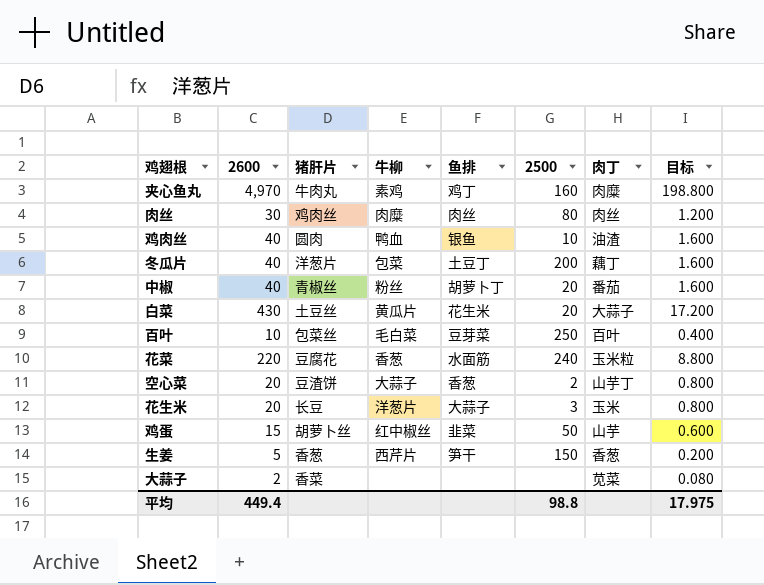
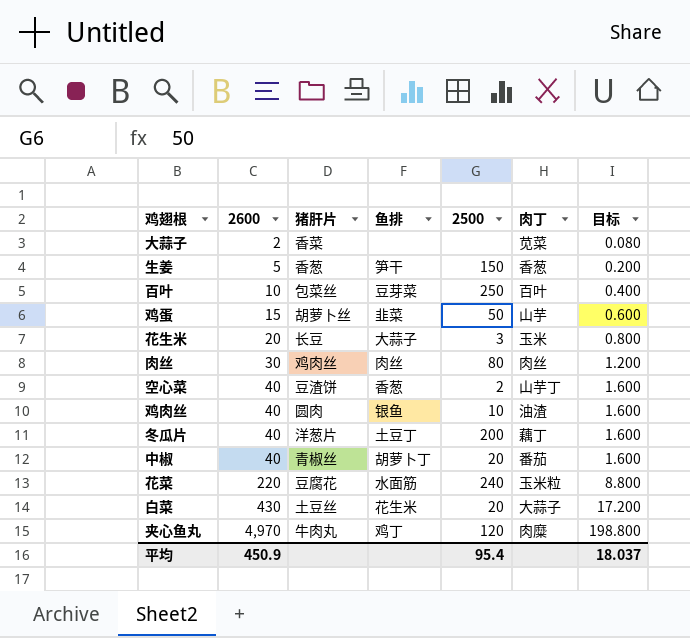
row order: none -> 2600 ascending
column 牛柳 | position: 4 -> none
空心菜 | 2600: 20 -> 40
空心菜 | 目标: 0.800 -> 1.600
夹心鱼丸 | 2500: 160 -> 120
平均 | 2600: 449.4 -> 450.9
平均 | 2500: 98.8 -> 95.4
平均 | 目标: 17.975 -> 18.037

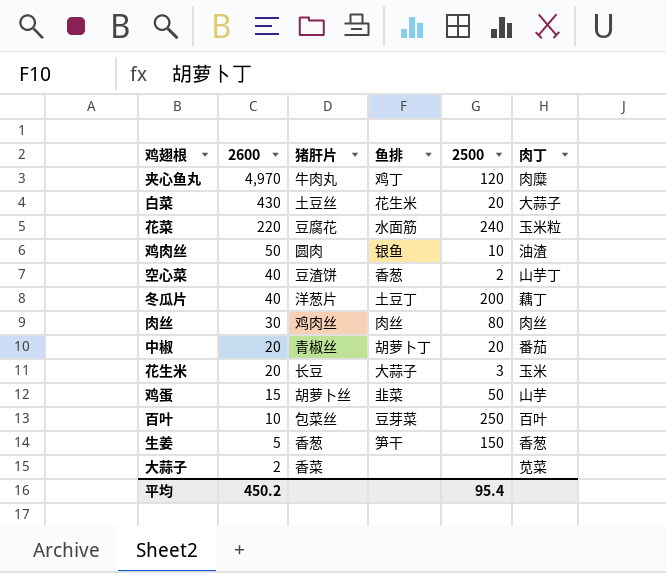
row order: 2600 ascending -> 2600 descending
column 目标 | formula: [2600] * 0.04 -> none
鸡肉丝 | 2600: 40 -> 50
中椒 | 2600: 40 -> 20
平均 | 2600: 450.9 -> 450.2

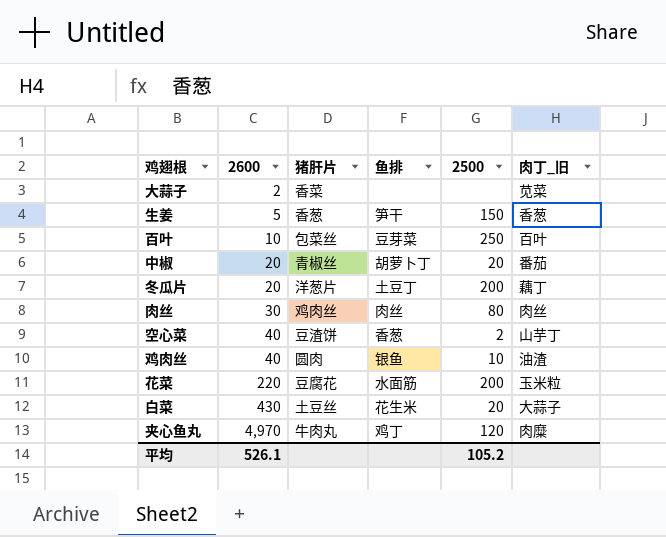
row order: 2600 descending -> 2600 ascending
column name: 肉丁 -> 肉丁_旧
row 花生米: 20 | 长豆 | 大蒜子 | 3 | 玉米 -> none
row 鸡蛋: 15 | 胡萝卜丝 | 韭菜 | 50 | 山芋 -> none
冬瓜片 | 2600: 40 -> 20
鸡肉丝 | 2600: 50 -> 40
花菜 | 2500: 240 -> 200
平均 | 2600: 450.2 -> 526.1
平均 | 2500: 95.4 -> 105.2

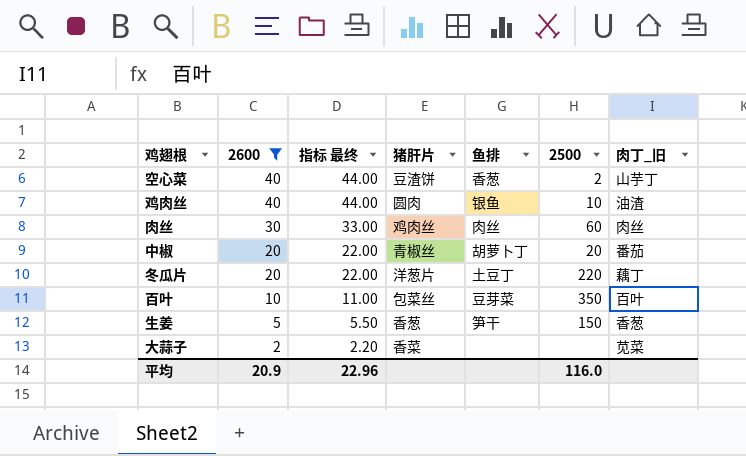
filter: none -> 2600 <= 40
row order: 2600 ascending -> 2600 descending
column 指标 最终 | formula: none -> [2600] * 1.1
肉丝 | 2500: 80 -> 60
冬瓜片 | 2500: 200 -> 220
百叶 | 2500: 250 -> 350
平均 | 2600: 526.1 -> 20.9
平均 | 2500: 105.2 -> 116.0

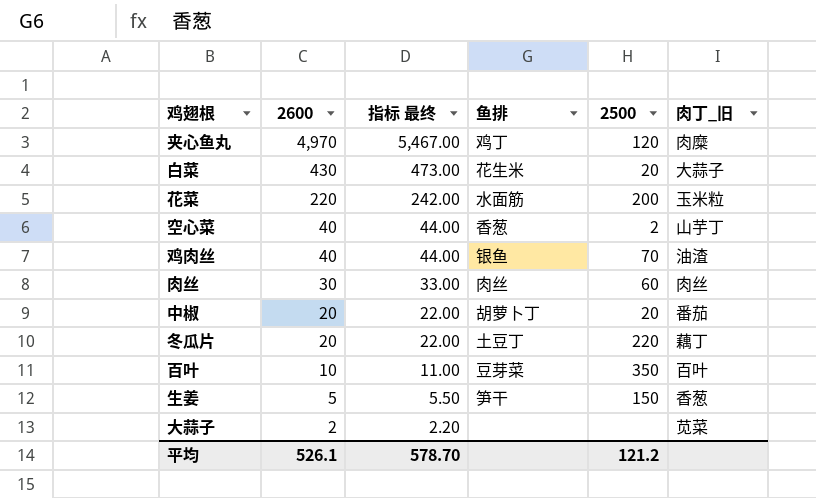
filter: 2600 <= 40 -> none
column 猪肝片 | position: 4 -> none
鸡肉丝 | 2500: 10 -> 70
平均 | 2600: 20.9 -> 526.1
平均 | 指标 最终: 22.96 -> 578.70
平均 | 2500: 116.0 -> 121.2

